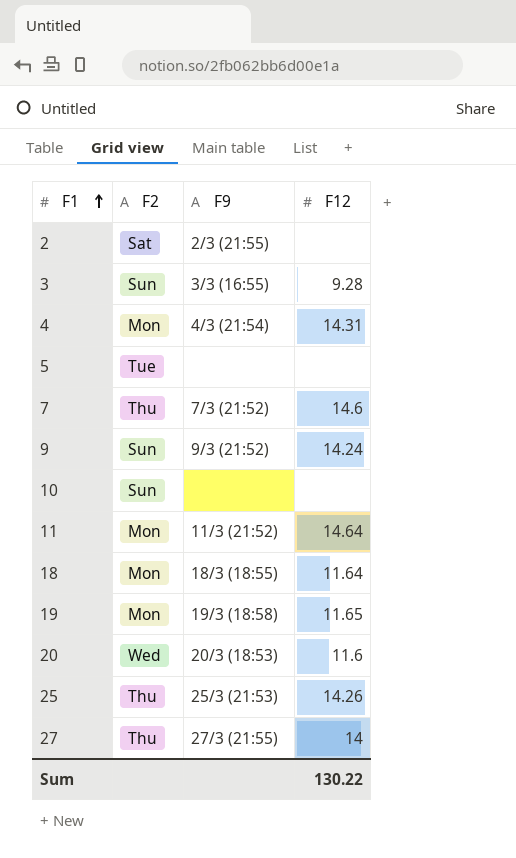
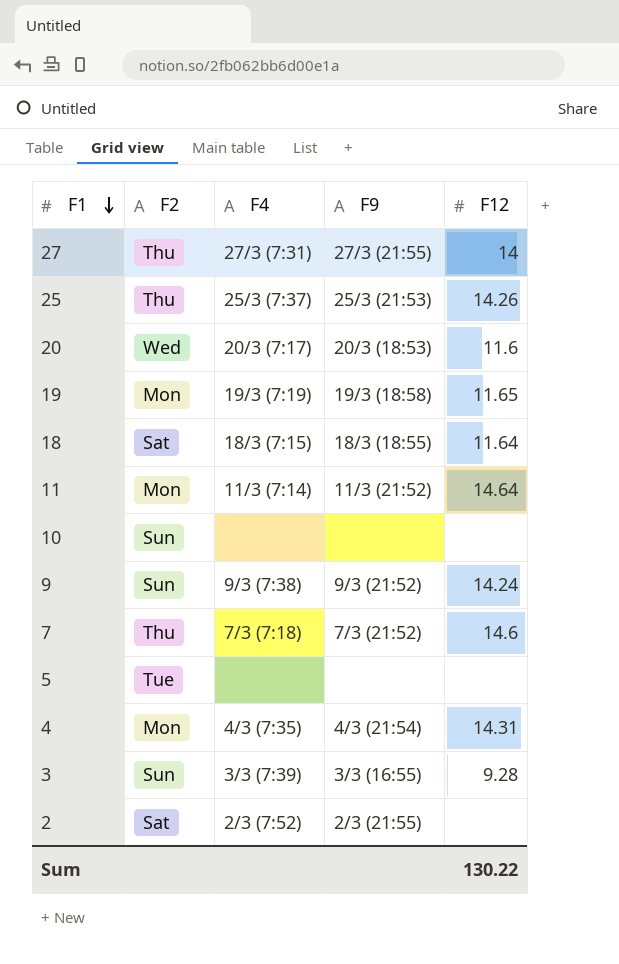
row order: F1 ascending -> F1 descending
column F4 | position: none -> 3
18 | F2: Mon -> Sat

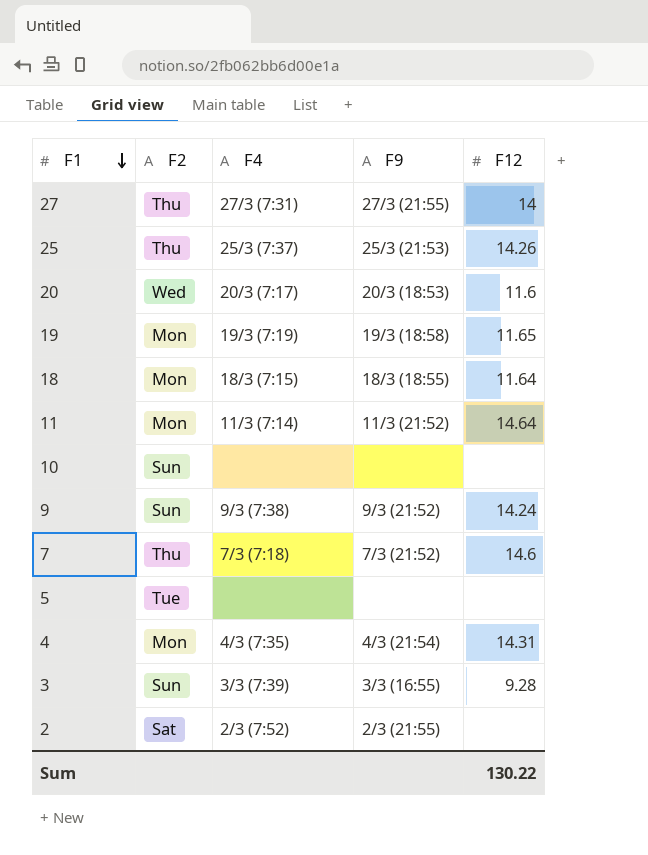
18 | F2: Sat -> Mon

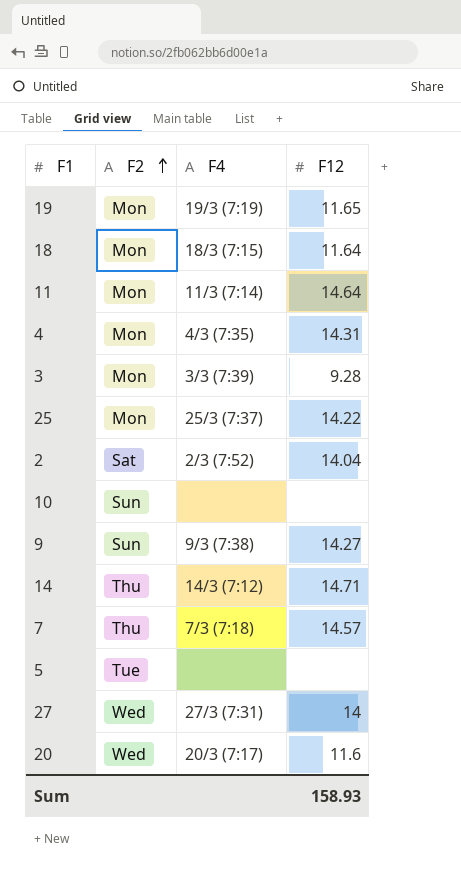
row order: F1 descending -> F2 ascending
column F9 | position: 4 -> none
3 | F2: Sun -> Mon
25 | F2: Thu -> Mon
25 | F12: 14.26 -> 14.22
2 | F12: none -> 14.04
9 | F12: 14.24 -> 14.27
row 14: none -> Thu | 14/3 (7:12) | 14.71
7 | F12: 14.6 -> 14.57
27 | F2: Thu -> Wed
Sum | F12: 130.22 -> 158.93

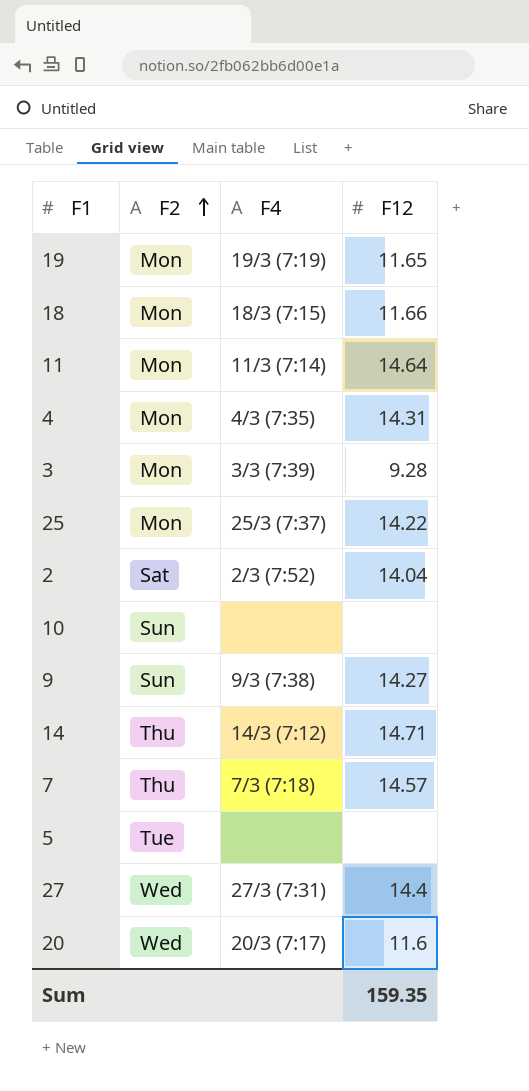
18 | F12: 11.64 -> 11.66
27 | F12: 14 -> 14.4
Sum | F12: 158.93 -> 159.35

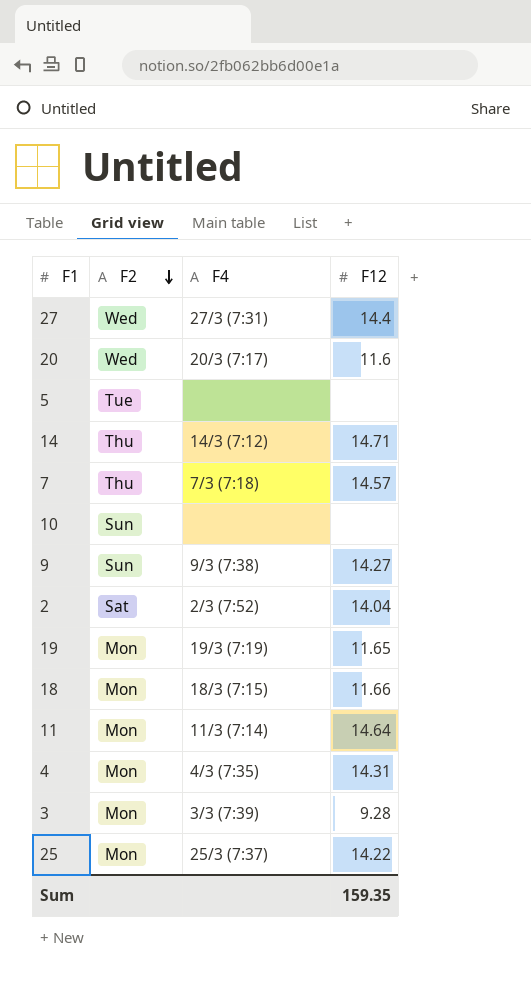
row order: F2 ascending -> F2 descending

